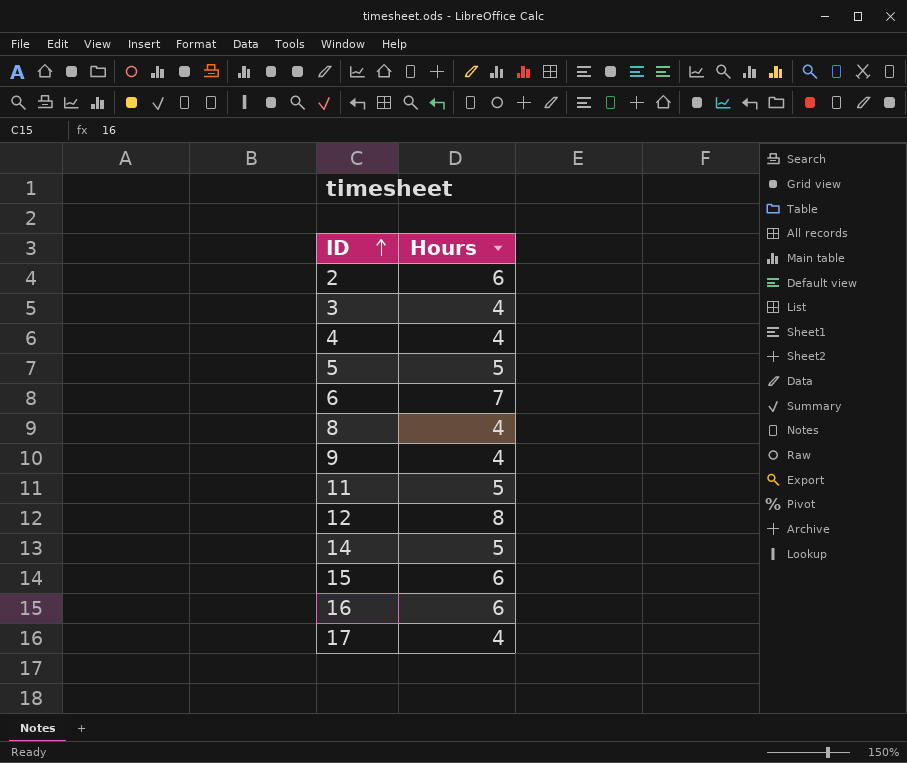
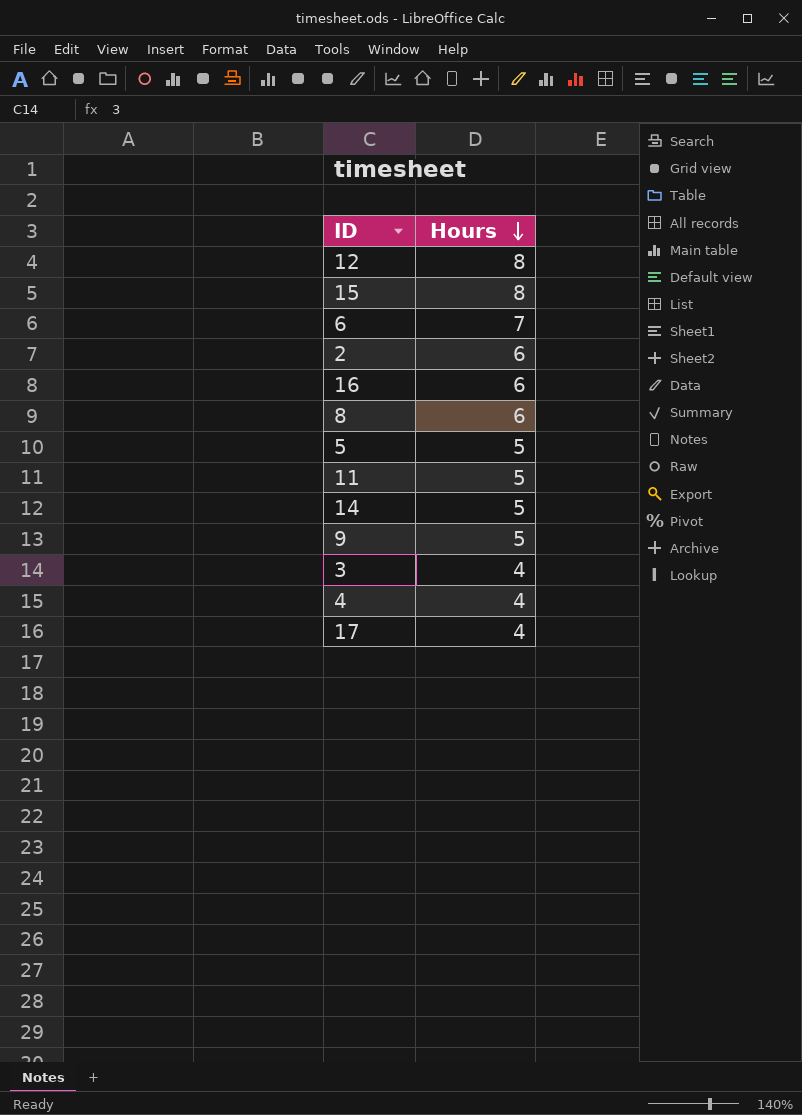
row order: ID ascending -> Hours descending
15 | Hours: 6 -> 8
8 | Hours: 4 -> 6
9 | Hours: 4 -> 5

